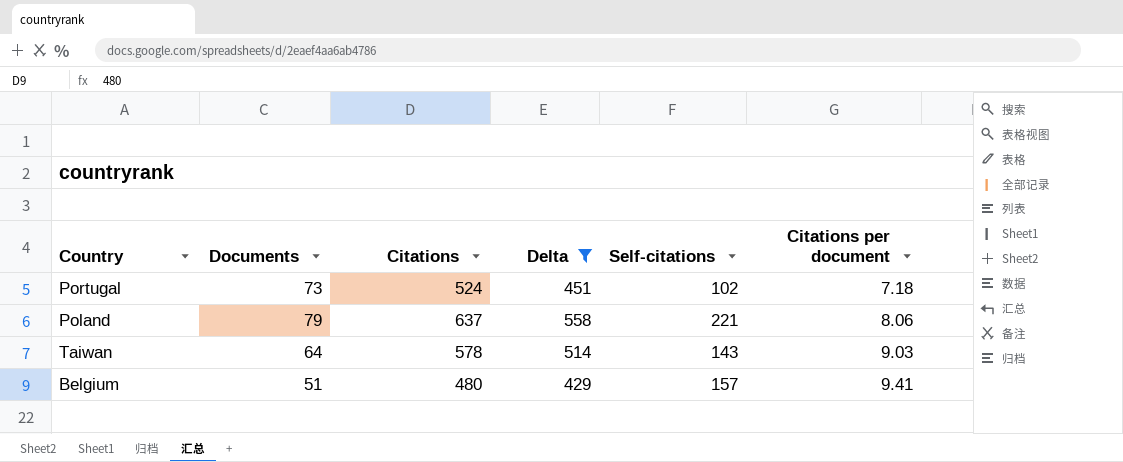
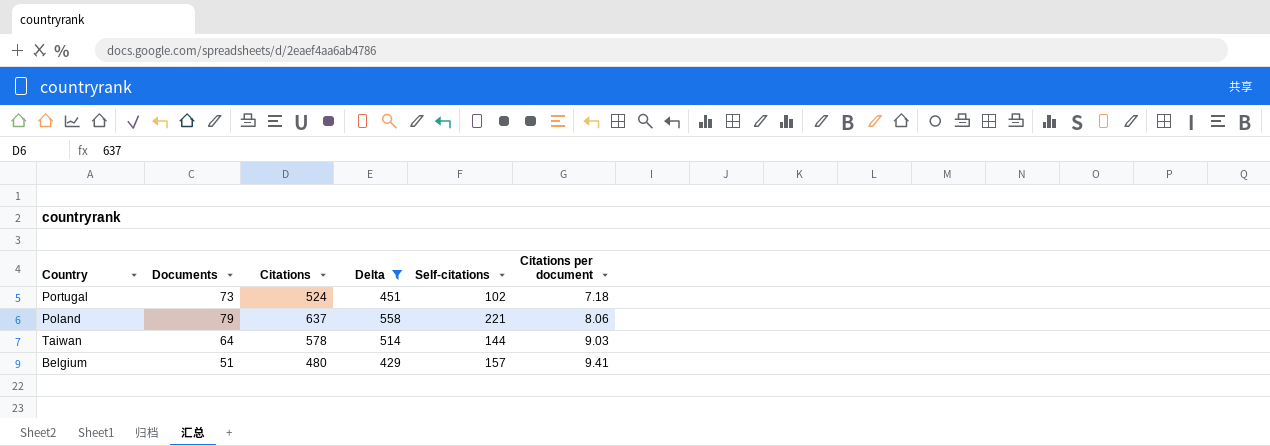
Taiwan | Self-citations: 143 -> 144

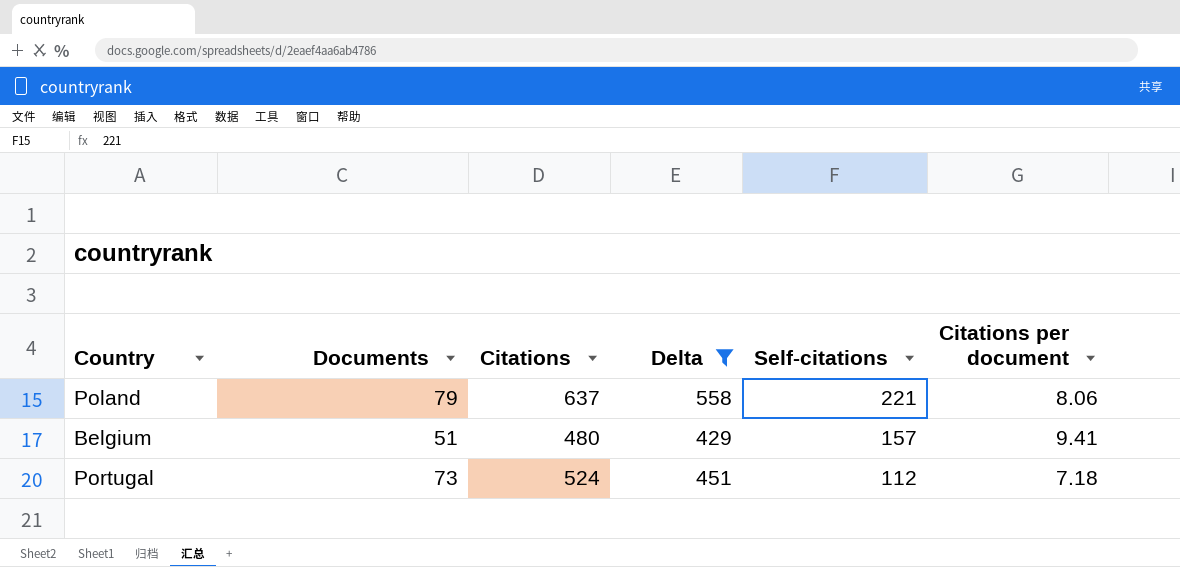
row order: Citations per document ascending -> Self-citations descending
row Taiwan: 64 | 578 | 514 | 144 | 9.03 -> none
Portugal | Self-citations: 102 -> 112

